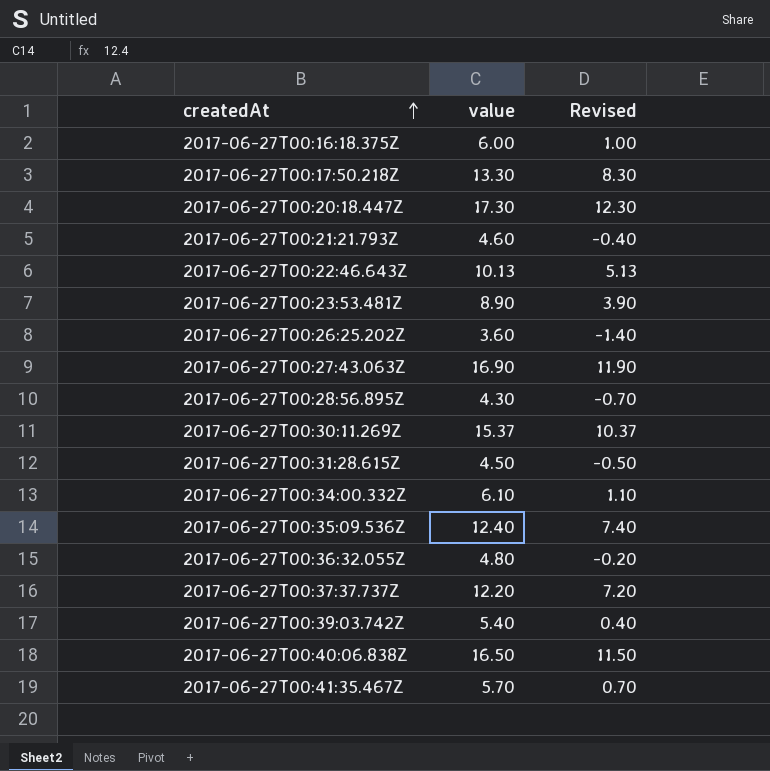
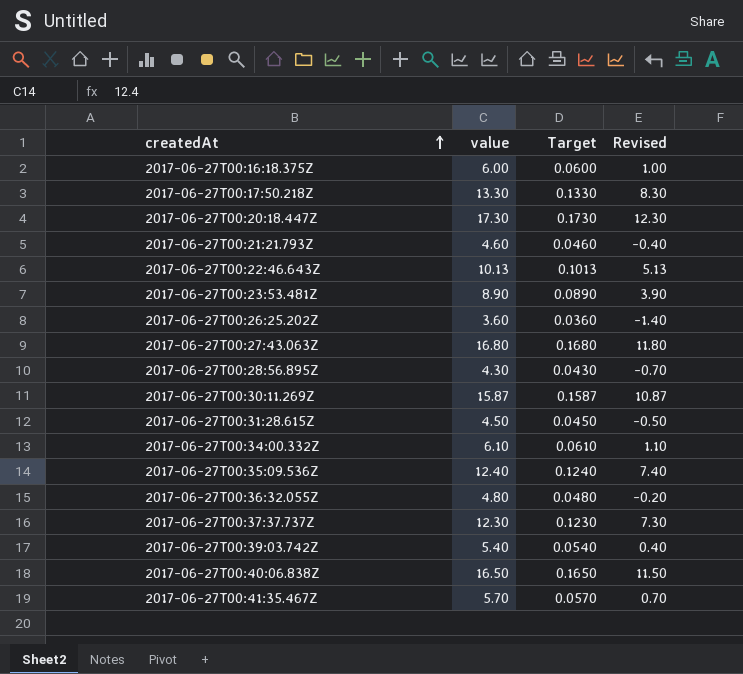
column Target | formula: none -> [value] * 0.01
2017-06-27T00:27:43.063Z | value: 16.90 -> 16.80
2017-06-27T00:27:43.063Z | Revised: 11.90 -> 11.80
2017-06-27T00:30:11.269Z | value: 15.37 -> 15.87
2017-06-27T00:30:11.269Z | Revised: 10.37 -> 10.87
2017-06-27T00:37:37.737Z | value: 12.20 -> 12.30
2017-06-27T00:37:37.737Z | Revised: 7.20 -> 7.30

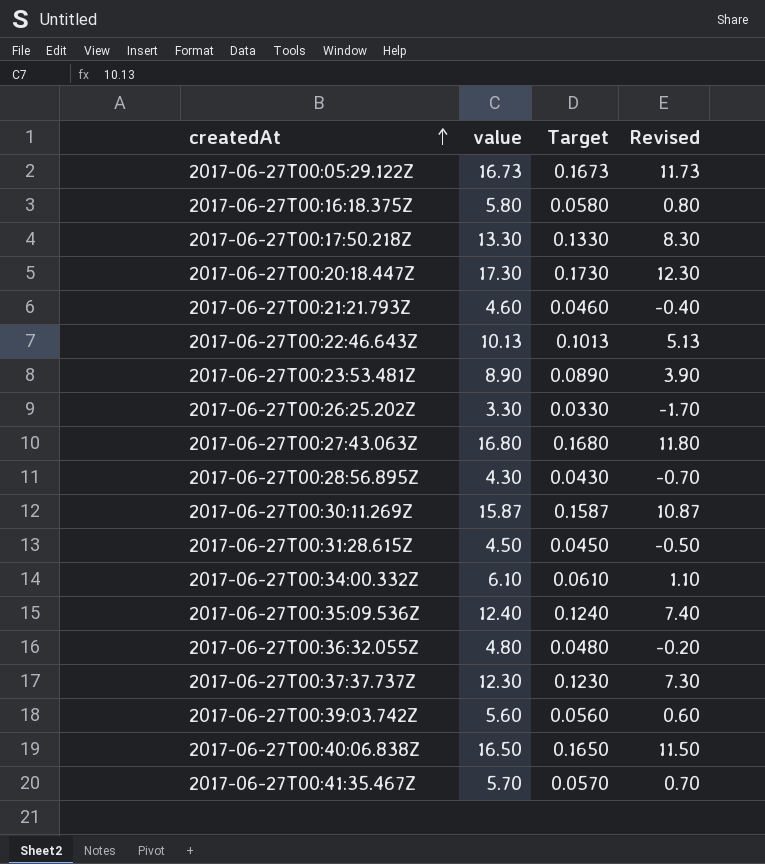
row 2017-06-27T00:05:29.122Z: none -> 16.73 | 0.1673 | 11.73
2017-06-27T00:16:18.375Z | value: 6.00 -> 5.80
2017-06-27T00:16:18.375Z | Target: 0.0600 -> 0.0580
2017-06-27T00:16:18.375Z | Revised: 1.00 -> 0.80
2017-06-27T00:26:25.202Z | value: 3.60 -> 3.30
2017-06-27T00:26:25.202Z | Target: 0.0360 -> 0.0330
2017-06-27T00:26:25.202Z | Revised: -1.40 -> -1.70
2017-06-27T00:39:03.742Z | value: 5.40 -> 5.60
2017-06-27T00:39:03.742Z | Target: 0.0540 -> 0.0560
2017-06-27T00:39:03.742Z | Revised: 0.40 -> 0.60

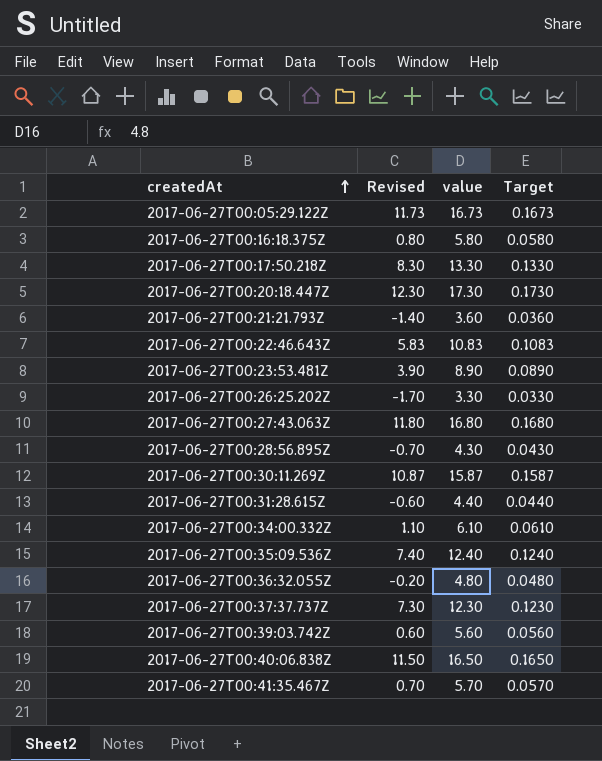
column Revised | position: 4 -> 2
2017-06-27T00:21:21.793Z | Revised: -0.40 -> -1.40
2017-06-27T00:21:21.793Z | value: 4.60 -> 3.60
2017-06-27T00:21:21.793Z | Target: 0.0460 -> 0.0360
2017-06-27T00:22:46.643Z | Revised: 5.13 -> 5.83
2017-06-27T00:22:46.643Z | value: 10.13 -> 10.83
2017-06-27T00:22:46.643Z | Target: 0.1013 -> 0.1083
2017-06-27T00:31:28.615Z | Revised: -0.50 -> -0.60
2017-06-27T00:31:28.615Z | value: 4.50 -> 4.40
2017-06-27T00:31:28.615Z | Target: 0.0450 -> 0.0440

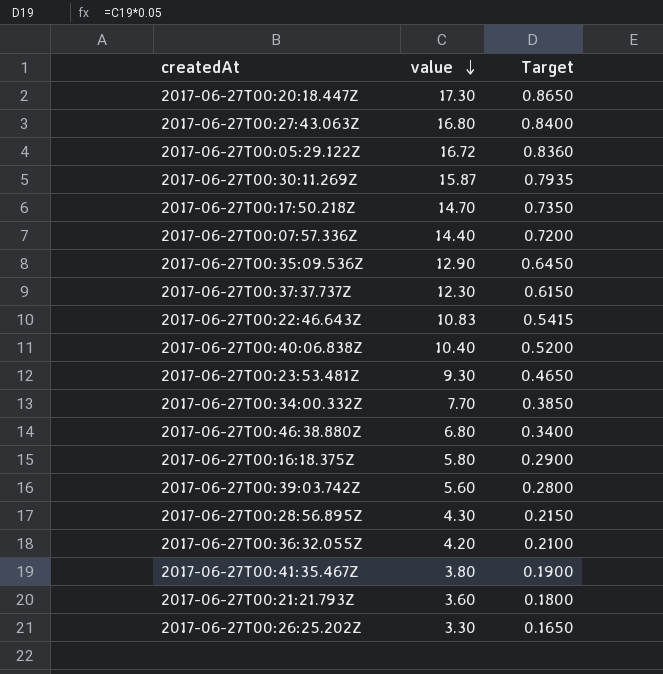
row order: createdAt ascending -> value descending
column Revised | formula: [value] - 5 -> none
column Target | formula: [value] * 0.01 -> [value] * 0.05
row 2017-06-27T00:31:28.615Z: -0.60 | 4.40 | 0.0440 -> none
2017-06-27T00:05:29.122Z | value: 16.73 -> 16.72
2017-06-27T00:17:50.218Z | value: 13.30 -> 14.70
row 2017-06-27T00:07:57.336Z: none -> 14.40 | 0.7200
2017-06-27T00:35:09.536Z | value: 12.40 -> 12.90
2017-06-27T00:40:06.838Z | value: 16.50 -> 10.40
2017-06-27T00:23:53.481Z | value: 8.90 -> 9.30
2017-06-27T00:34:00.332Z | value: 6.10 -> 7.70
row 2017-06-27T00:46:38.880Z: none -> 6.80 | 0.3400
2017-06-27T00:36:32.055Z | value: 4.80 -> 4.20
2017-06-27T00:41:35.467Z | value: 5.70 -> 3.80

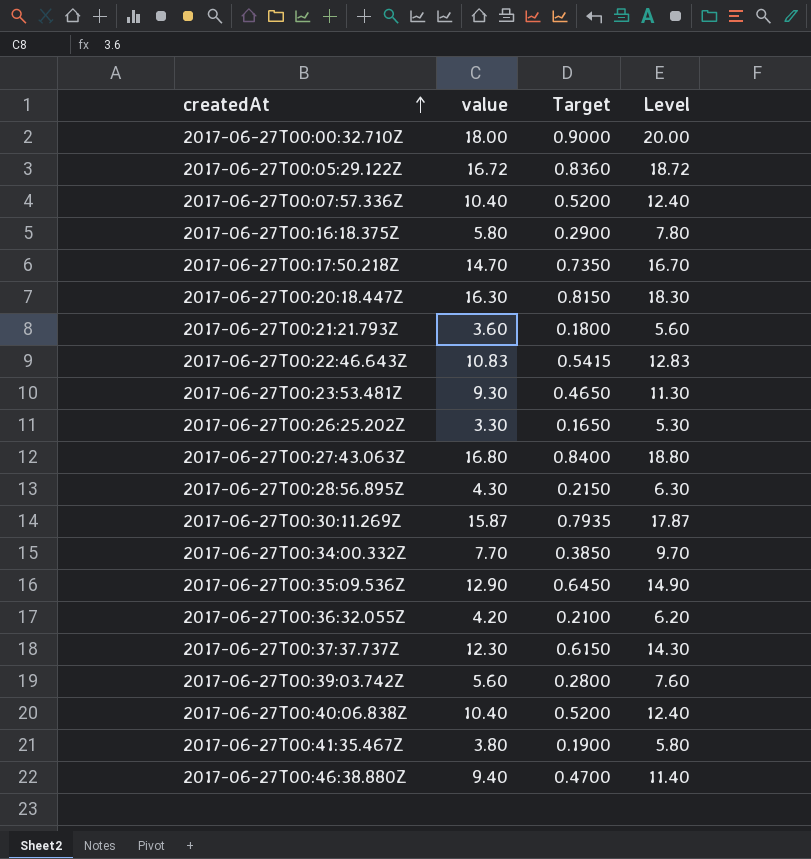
row order: value descending -> createdAt ascending
column Level | formula: none -> [value] + 2
row 2017-06-27T00:00:32.710Z: none -> 18.00 | 0.9000 | 20.00
2017-06-27T00:07:57.336Z | value: 14.40 -> 10.40
2017-06-27T00:07:57.336Z | Target: 0.7200 -> 0.5200
2017-06-27T00:20:18.447Z | value: 17.30 -> 16.30
2017-06-27T00:20:18.447Z | Target: 0.8650 -> 0.8150
2017-06-27T00:46:38.880Z | value: 6.80 -> 9.40
2017-06-27T00:46:38.880Z | Target: 0.3400 -> 0.4700

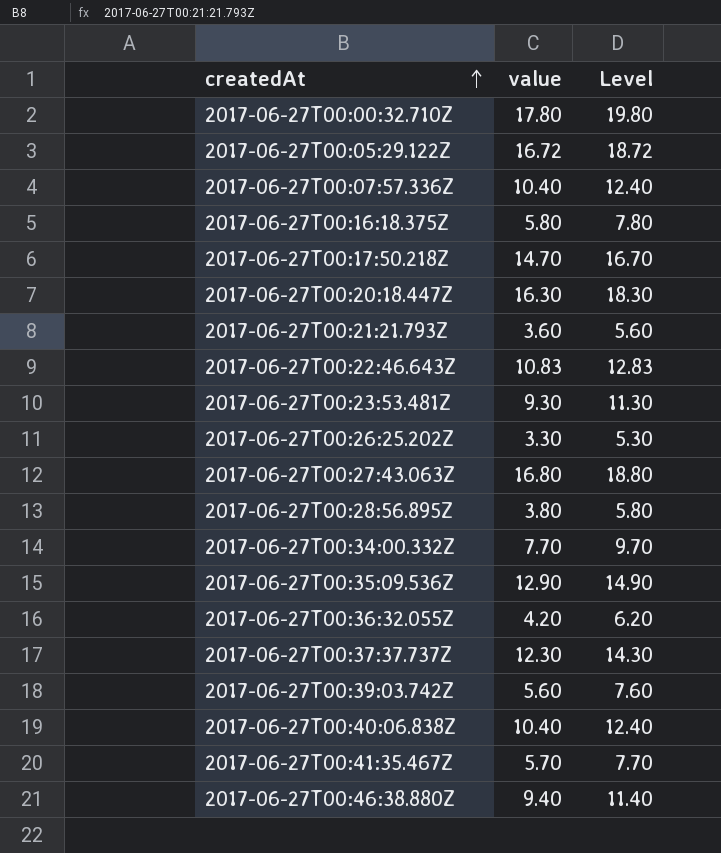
column Target | formula: [value] * 0.05 -> none
row 2017-06-27T00:30:11.269Z: 15.87 | 0.7935 | 17.87 -> none
2017-06-27T00:00:32.710Z | value: 18.00 -> 17.80
2017-06-27T00:00:32.710Z | Level: 20.00 -> 19.80
2017-06-27T00:28:56.895Z | value: 4.30 -> 3.80
2017-06-27T00:28:56.895Z | Level: 6.30 -> 5.80
2017-06-27T00:41:35.467Z | value: 3.80 -> 5.70
2017-06-27T00:41:35.467Z | Level: 5.80 -> 7.70

